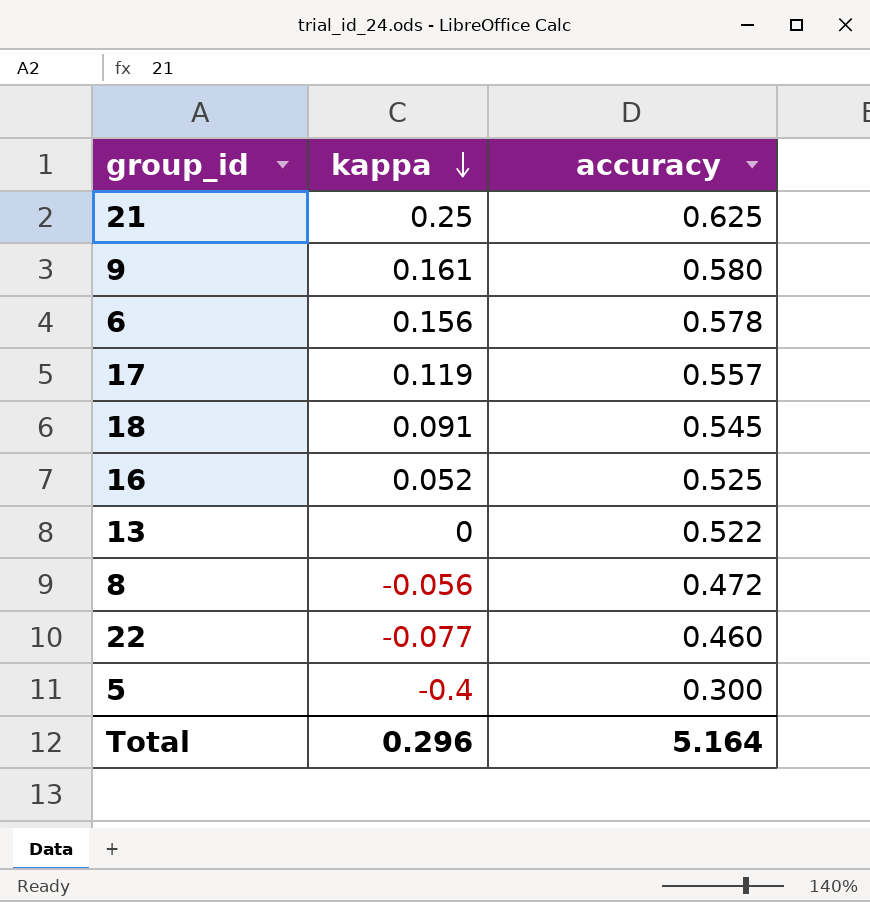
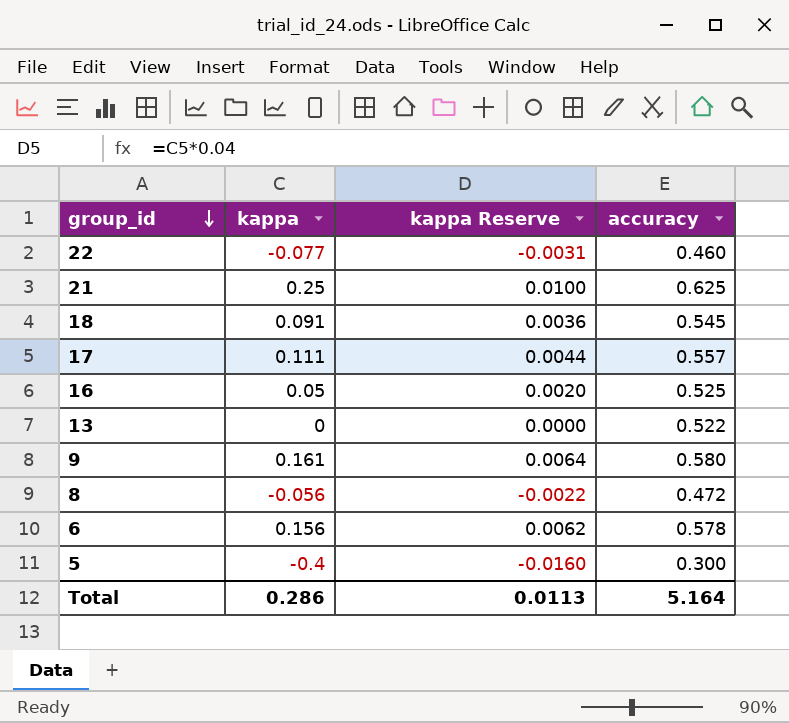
row order: kappa descending -> group_id descending
column kappa Reserve | formula: none -> [kappa] * 0.04
17 | kappa: 0.119 -> 0.111
16 | kappa: 0.052 -> 0.05
Total | kappa: 0.296 -> 0.286

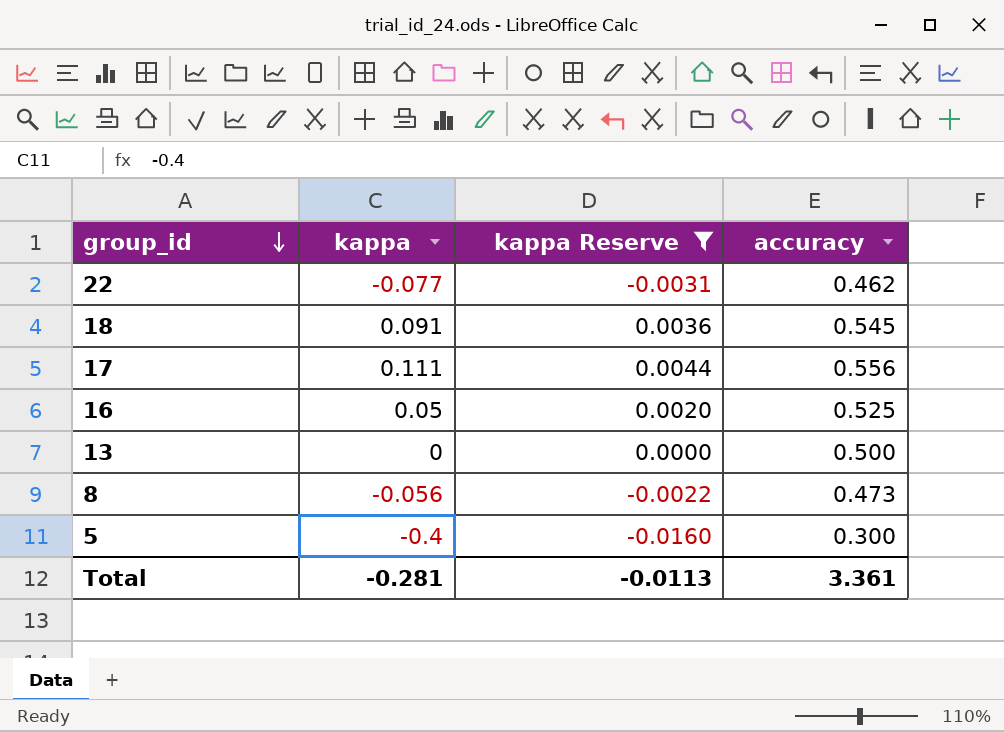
filter: none -> kappa Reserve <= 0.0044
22 | accuracy: 0.460 -> 0.462
17 | accuracy: 0.557 -> 0.556
13 | accuracy: 0.522 -> 0.500
8 | accuracy: 0.472 -> 0.473
Total | kappa: 0.286 -> -0.281
Total | kappa Reserve: 0.0113 -> -0.0113
Total | accuracy: 5.164 -> 3.361

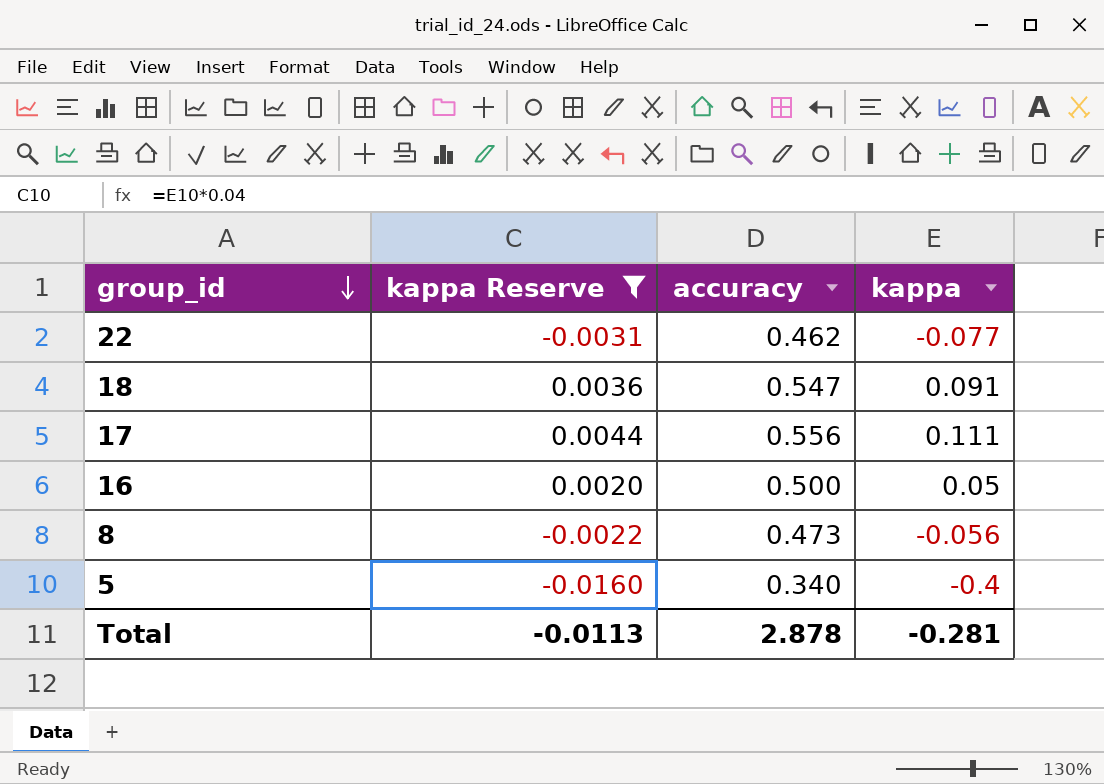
column kappa | position: 2 -> 4
row 13: 0 | 0.0000 | 0.500 -> none
18 | accuracy: 0.545 -> 0.547
16 | accuracy: 0.525 -> 0.500
5 | accuracy: 0.300 -> 0.340
Total | accuracy: 3.361 -> 2.878

